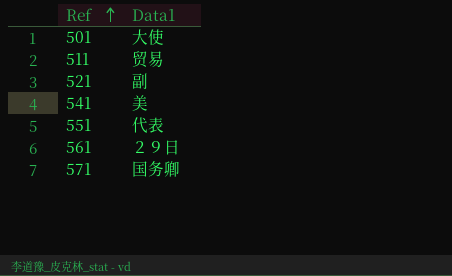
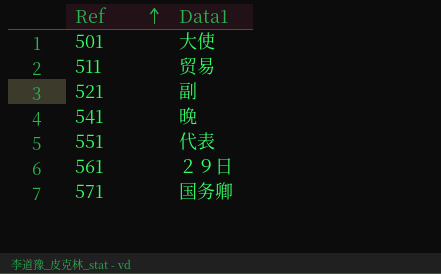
541 | Data1: 美 -> 晚

